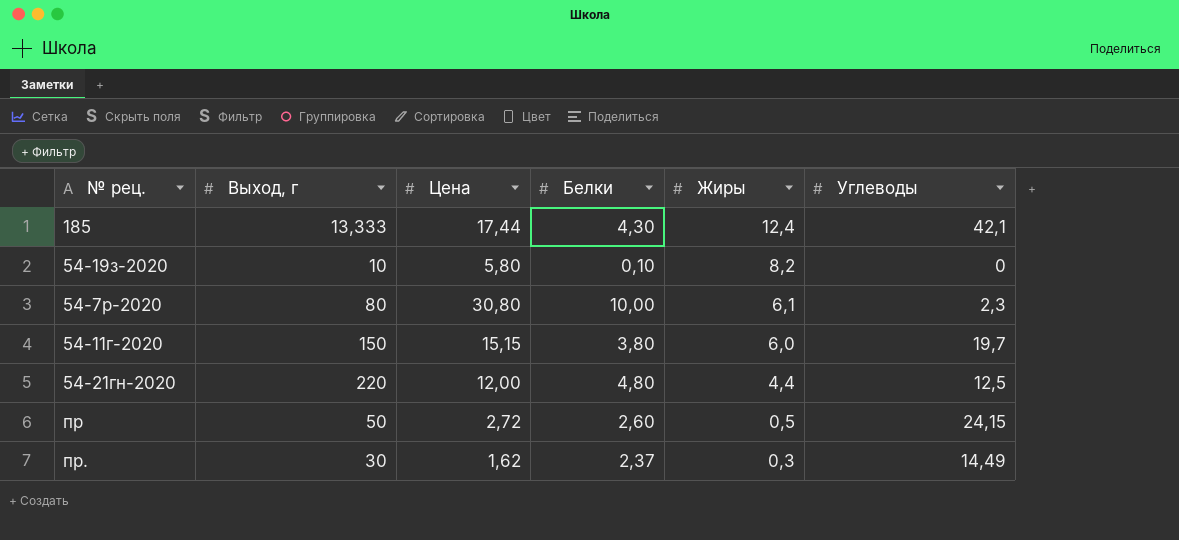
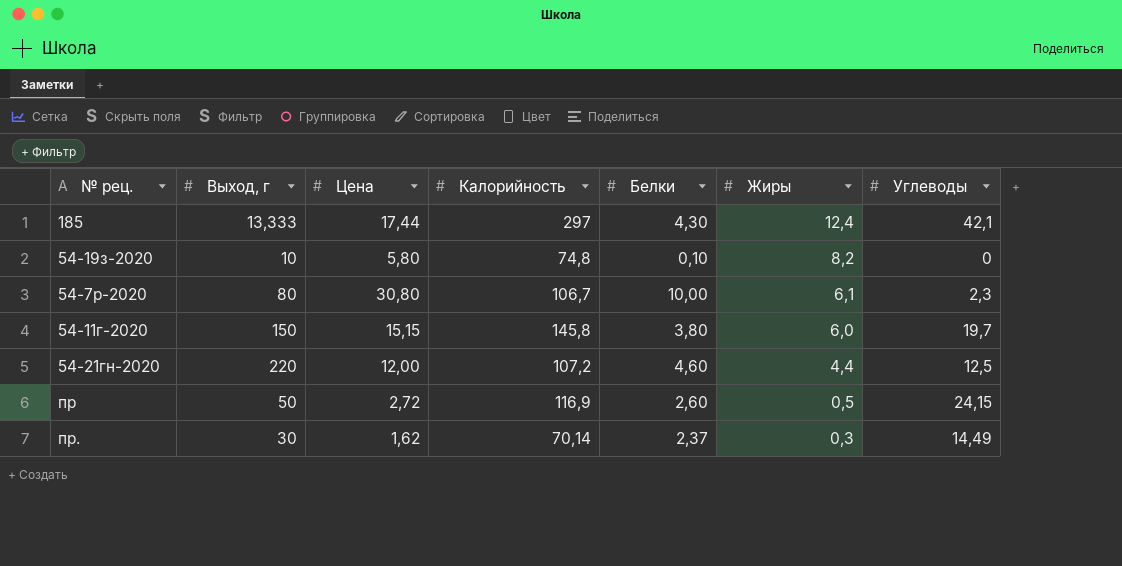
column Калорийность | position: none -> 4
54-21гн-2020 | Белки: 4,80 -> 4,60

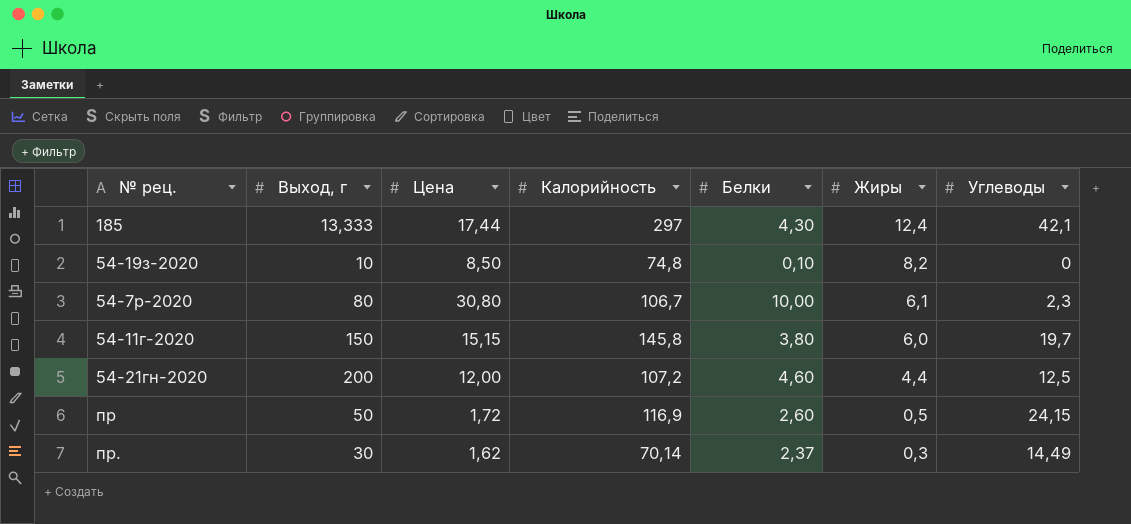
54-19з-2020 | Цена: 5,80 -> 8,50
54-21гн-2020 | Выход, г: 220 -> 200
пр | Цена: 2,72 -> 1,72

